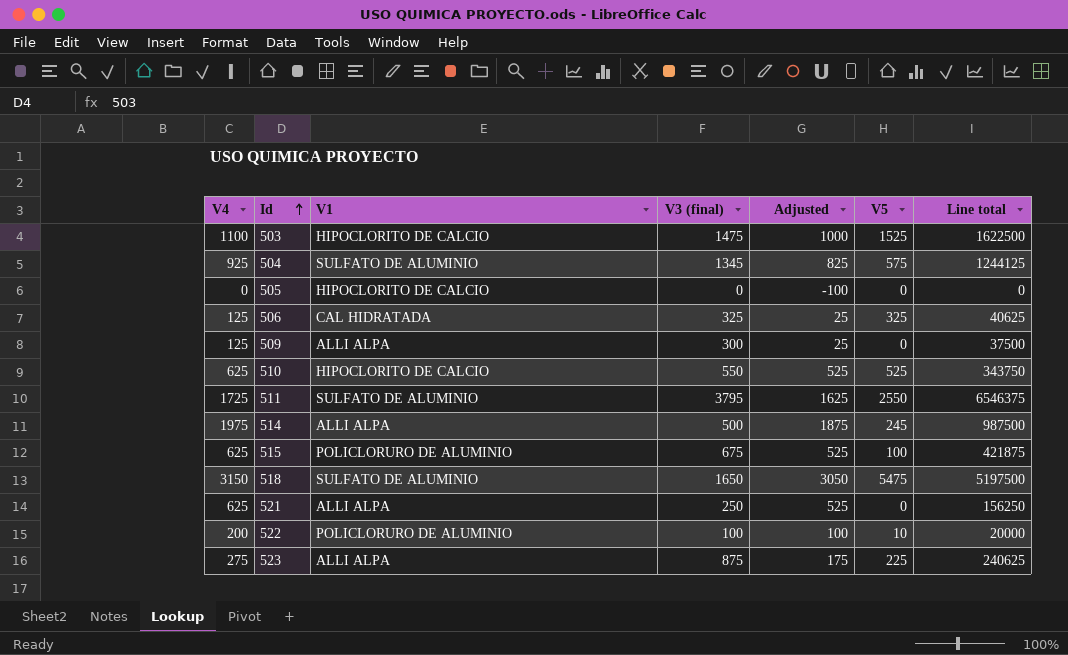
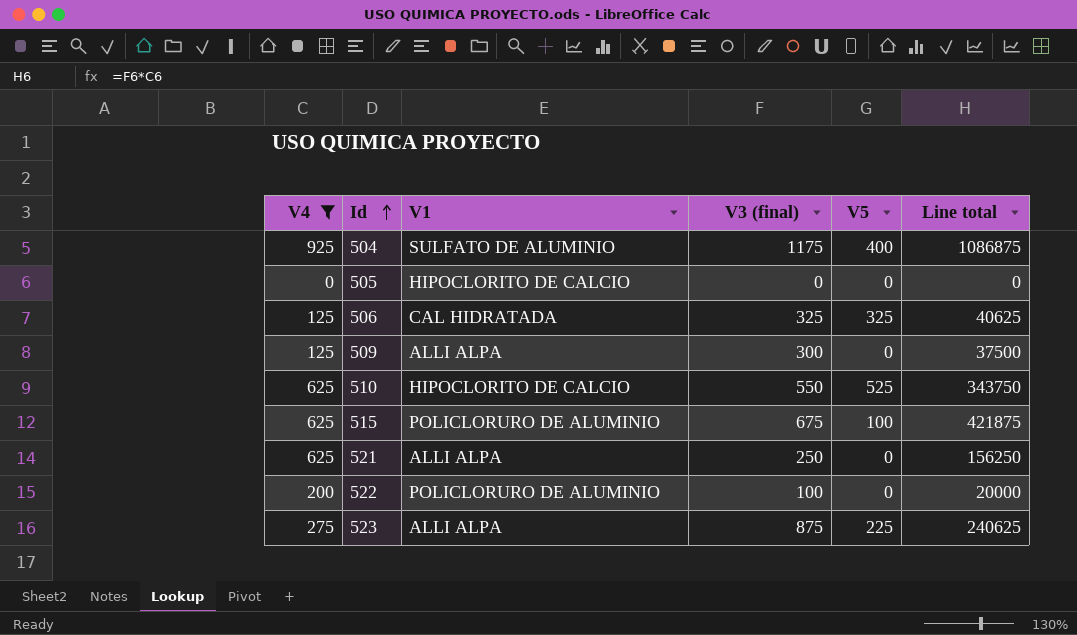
filter: none -> V4 <= 925
column Adjusted | formula: [V4] - 100 -> none
504 | V3 (final): 1345 -> 1175
504 | V5: 575 -> 400
504 | Line total: 1244125 -> 1086875
522 | V5: 10 -> 0

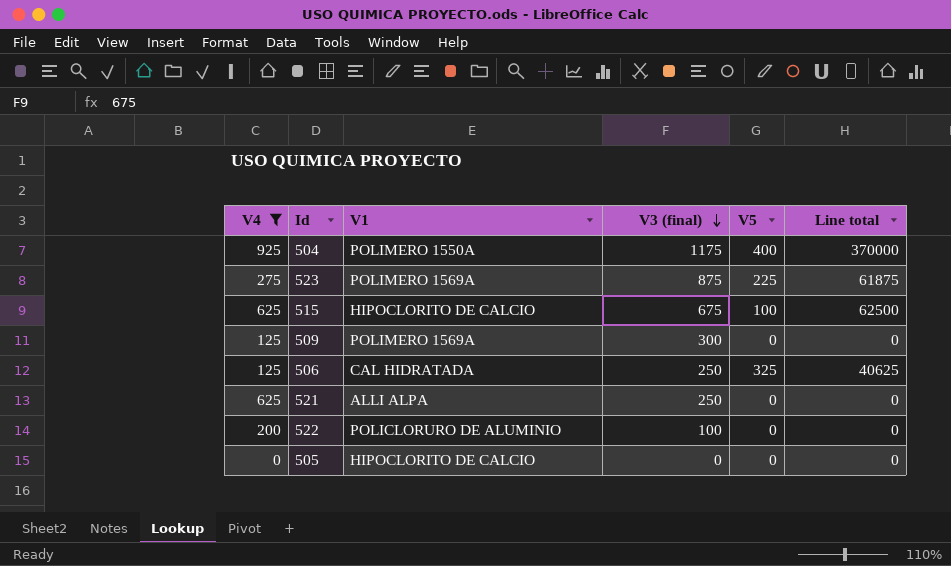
row order: Id ascending -> V3 (final) descending
column Line total | formula: [V4] * [V3 (final)] -> [V4] * [V5]
row 510: 625 | HIPOCLORITO DE CALCIO | 550 | 525 | 343750 -> none
504 | V1: SULFATO DE ALUMINIO -> POLIMERO 1550A
523 | V1: ALLI ALPA -> POLIMERO 1569A
515 | V1: POLICLORURO DE ALUMINIO -> HIPOCLORITO DE CALCIO
509 | V1: ALLI ALPA -> POLIMERO 1569A
506 | V3 (final): 325 -> 250

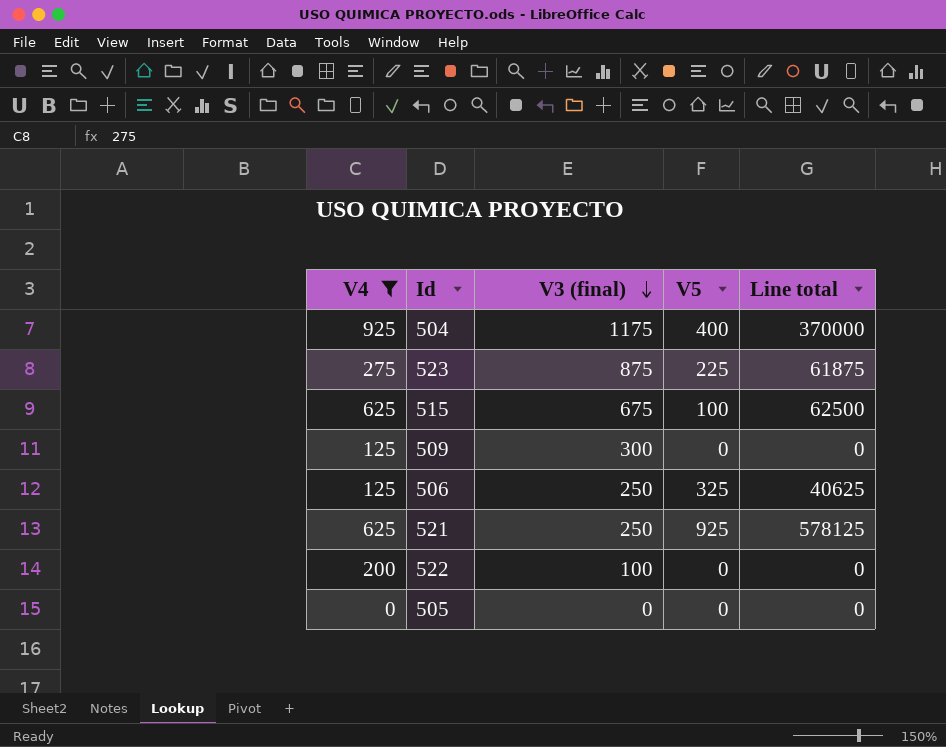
column V1 | position: 3 -> none
521 | V5: 0 -> 925
521 | Line total: 0 -> 578125

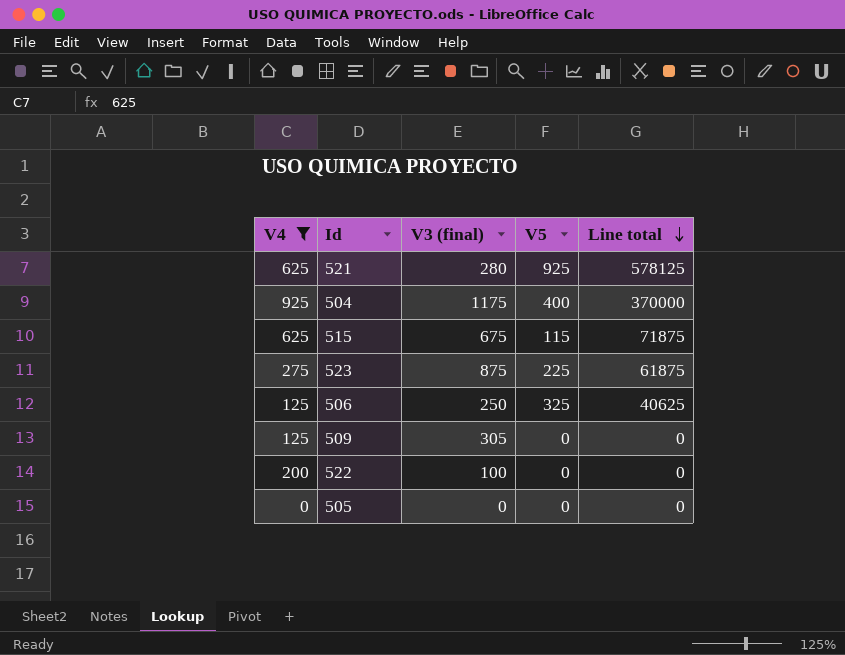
row order: V3 (final) descending -> Line total descending
521 | V3 (final): 250 -> 280
515 | V5: 100 -> 115
515 | Line total: 62500 -> 71875
509 | V3 (final): 300 -> 305

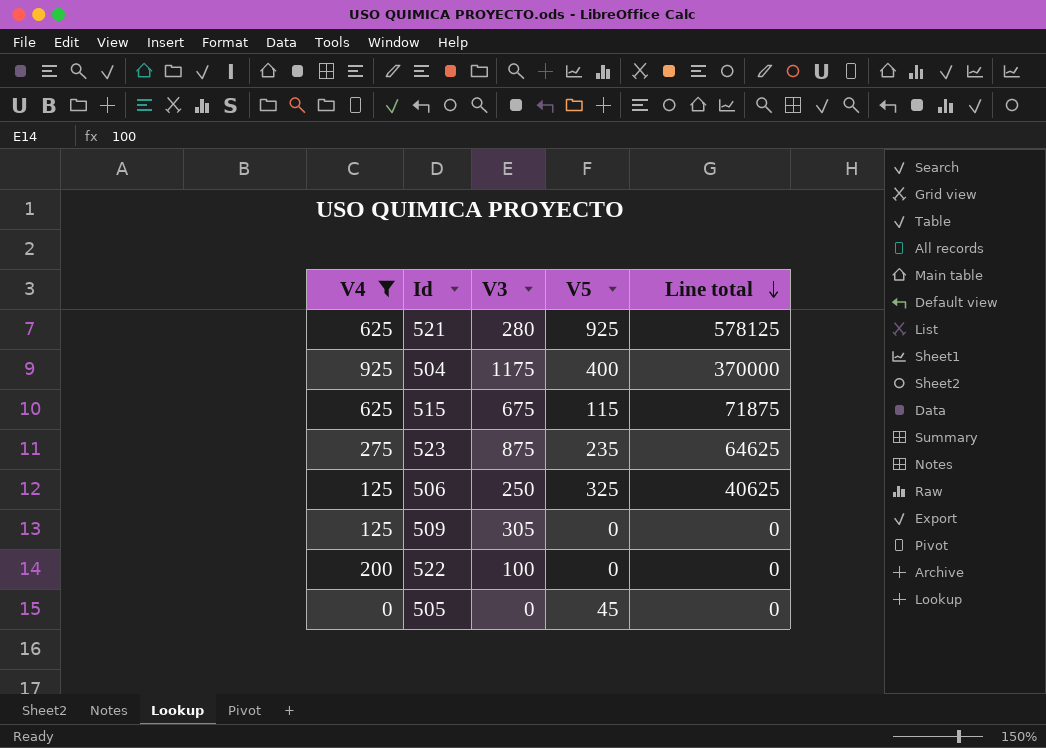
column name: V3 (final) -> V3
523 | V5: 225 -> 235
523 | Line total: 61875 -> 64625
505 | V5: 0 -> 45

